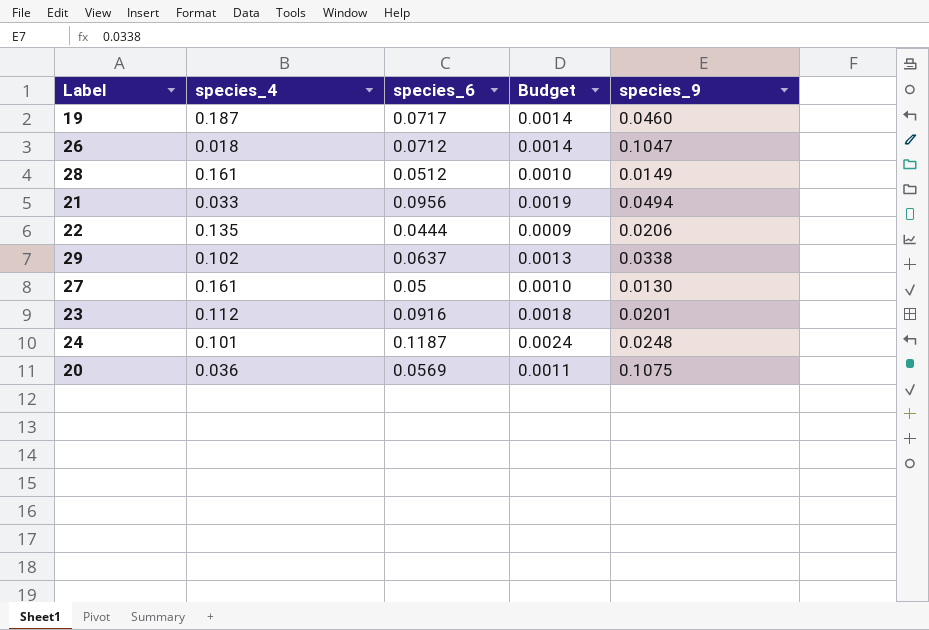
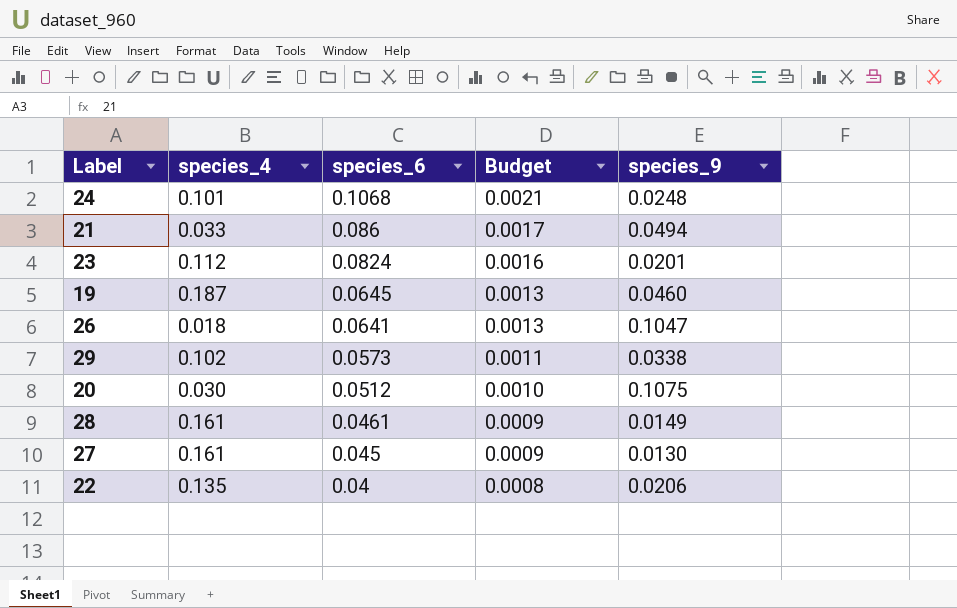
row order: none -> species_6 descending
24 | species_6: 0.1187 -> 0.1068
24 | Budget: 0.0024 -> 0.0021
21 | species_6: 0.0956 -> 0.086
21 | Budget: 0.0019 -> 0.0017
23 | species_6: 0.0916 -> 0.0824
23 | Budget: 0.0018 -> 0.0016
19 | species_6: 0.0717 -> 0.0645
19 | Budget: 0.0014 -> 0.0013
26 | species_6: 0.0712 -> 0.0641
26 | Budget: 0.0014 -> 0.0013
29 | species_6: 0.0637 -> 0.0573
29 | Budget: 0.0013 -> 0.0011
20 | species_4: 0.036 -> 0.030
20 | species_6: 0.0569 -> 0.0512
20 | Budget: 0.0011 -> 0.0010
28 | species_6: 0.0512 -> 0.0461
28 | Budget: 0.0010 -> 0.0009
27 | species_6: 0.05 -> 0.045
27 | Budget: 0.0010 -> 0.0009
22 | species_6: 0.0444 -> 0.04
22 | Budget: 0.0009 -> 0.0008

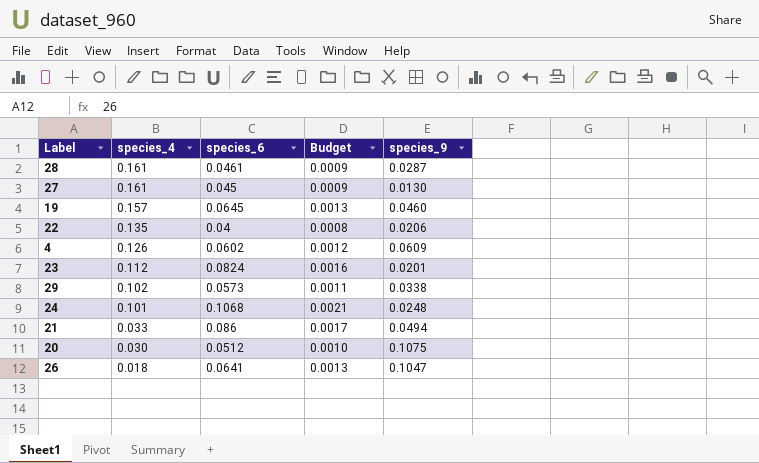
row order: species_6 descending -> species_4 descending
28 | species_9: 0.0149 -> 0.0287
19 | species_4: 0.187 -> 0.157
row 4: none -> 0.126 | 0.0602 | 0.0012 | 0.0609

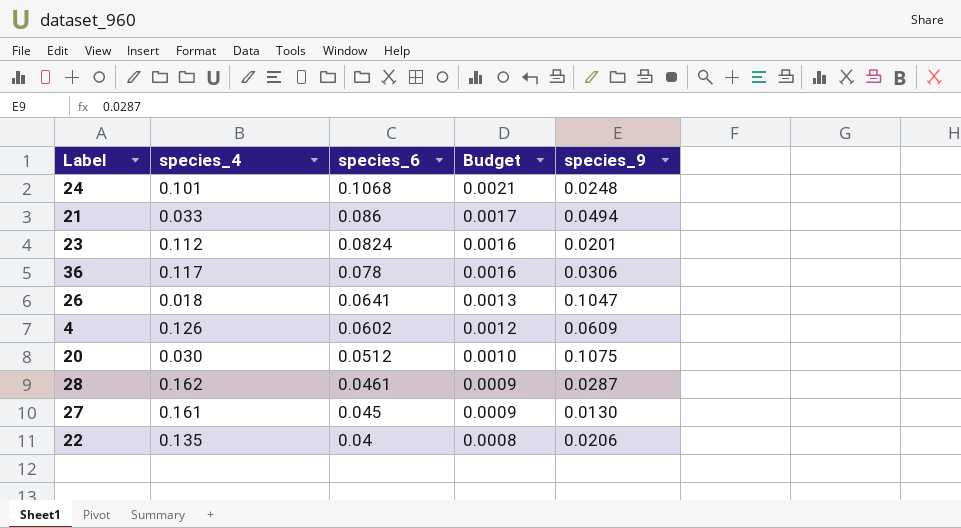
row order: species_4 descending -> species_6 descending
row 19: 0.157 | 0.0645 | 0.0013 | 0.0460 -> none
row 29: 0.102 | 0.0573 | 0.0011 | 0.0338 -> none
row 36: none -> 0.117 | 0.078 | 0.0016 | 0.0306
28 | species_4: 0.161 -> 0.162

